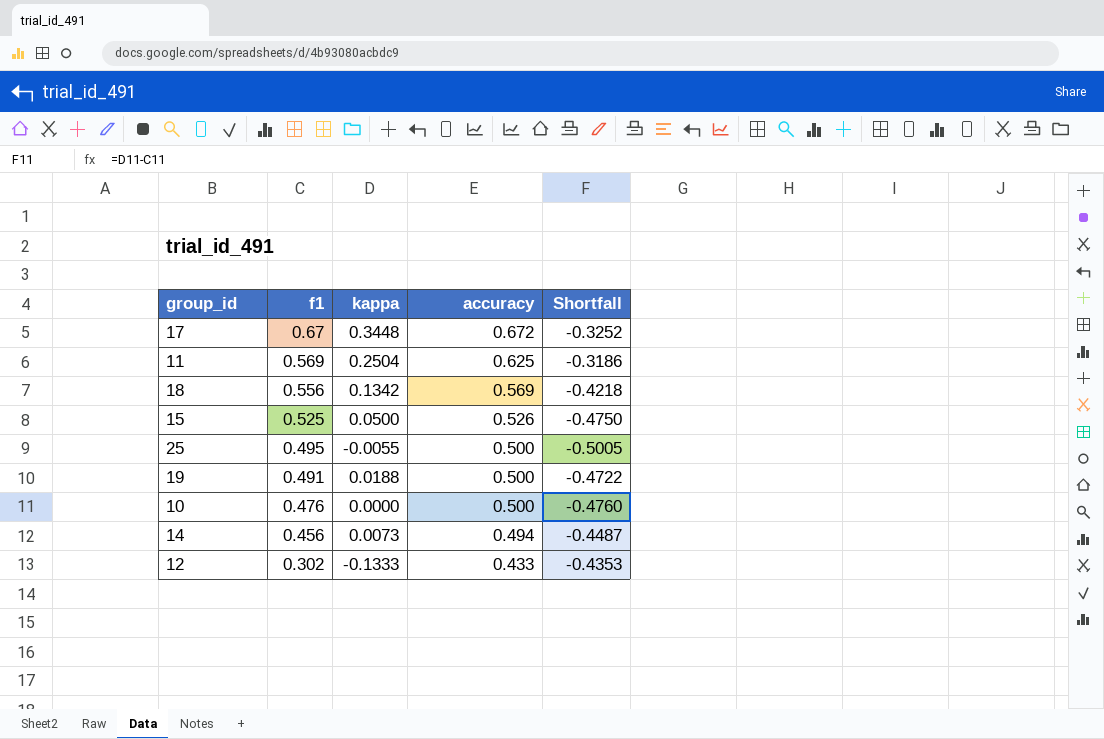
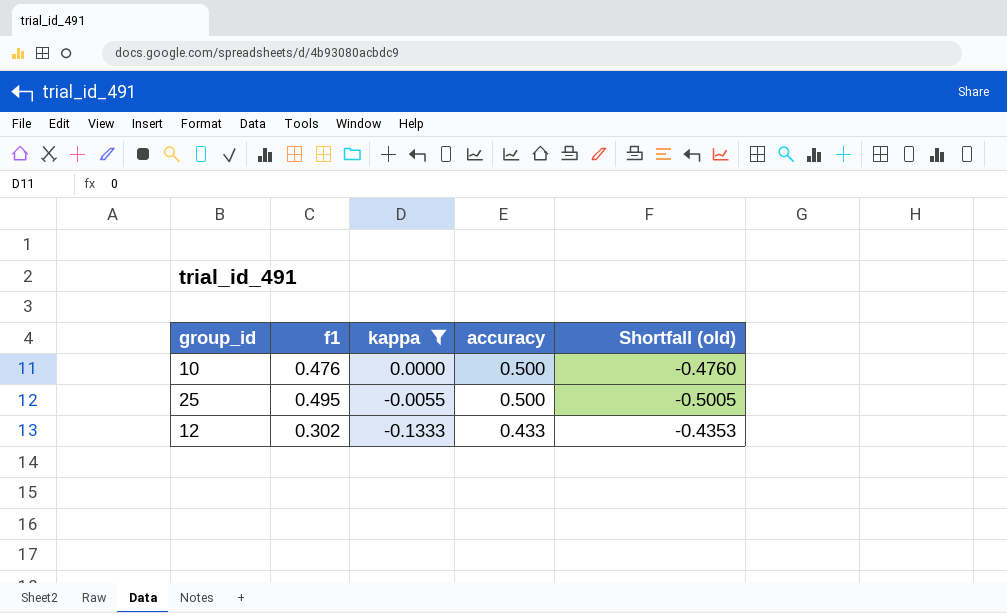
filter: none -> kappa <= 0.0000
row order: f1 descending -> kappa descending
column name: Shortfall -> Shortfall (old)

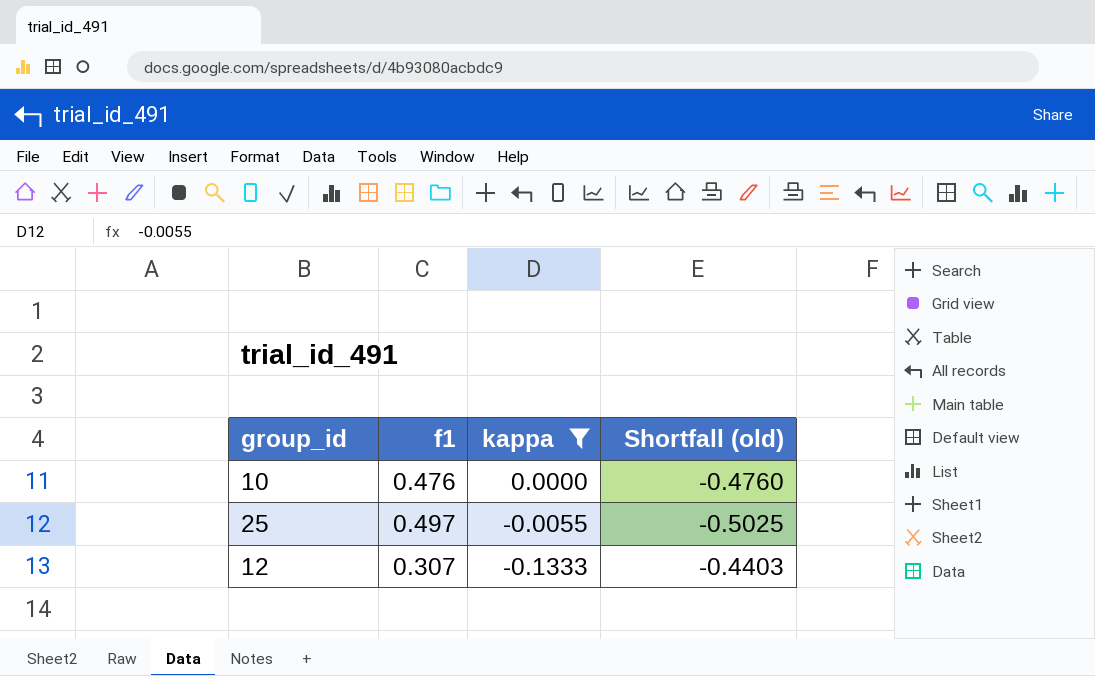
column accuracy | position: 4 -> none
25 | f1: 0.495 -> 0.497
25 | Shortfall (old): -0.5005 -> -0.5025
12 | f1: 0.302 -> 0.307
12 | Shortfall (old): -0.4353 -> -0.4403

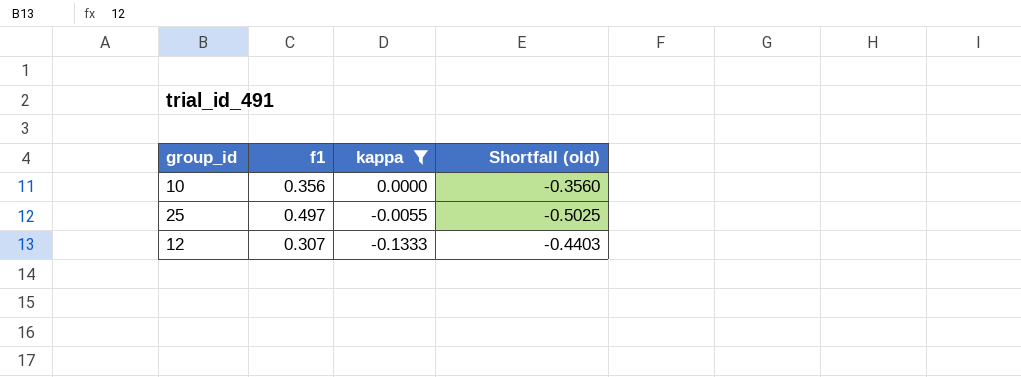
10 | f1: 0.476 -> 0.356
10 | Shortfall (old): -0.4760 -> -0.3560

